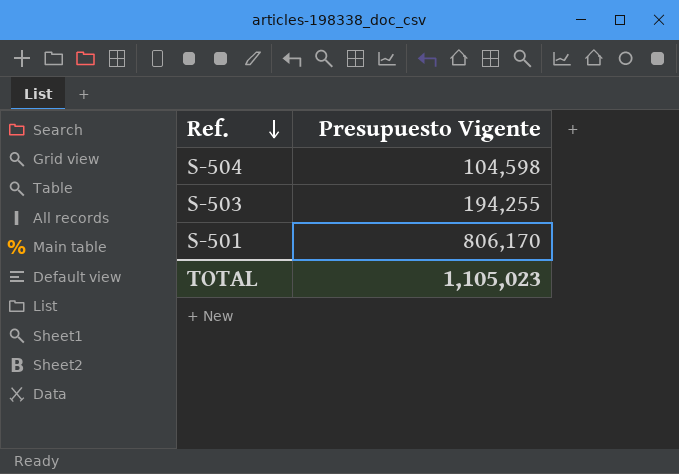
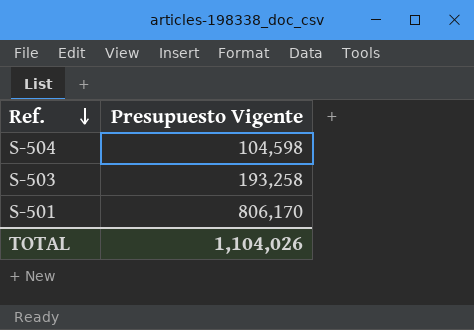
S-503 | Presupuesto Vigente: 194,255 -> 193,258
TOTAL | Presupuesto Vigente: 1,105,023 -> 1,104,026

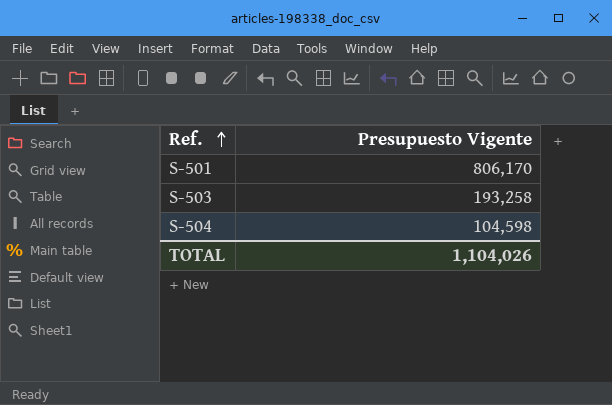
row order: Ref. descending -> Ref. ascending

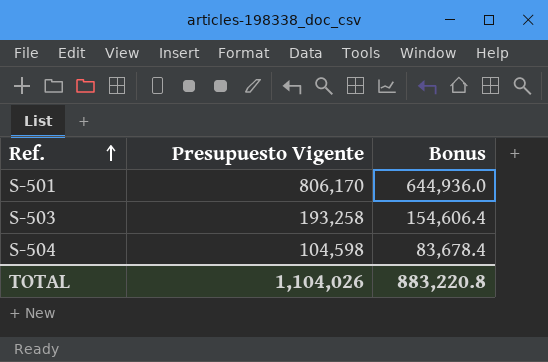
column Bonus | formula: none -> [Presupuesto Vigente] * 0.8

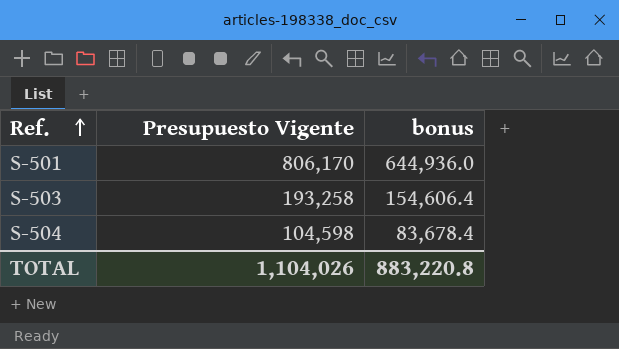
column name: Bonus -> bonus

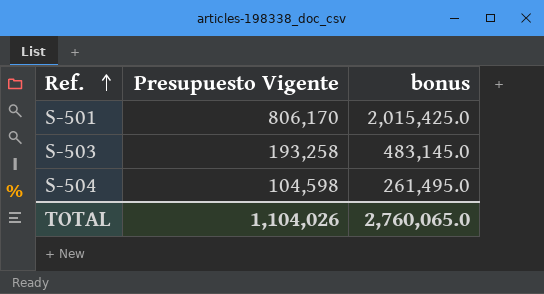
column bonus | formula: [Presupuesto Vigente] * 0.8 -> [Presupuesto Vigente] * 2.5
TOTAL | bonus: 883,220.8 -> 2,760,065.0

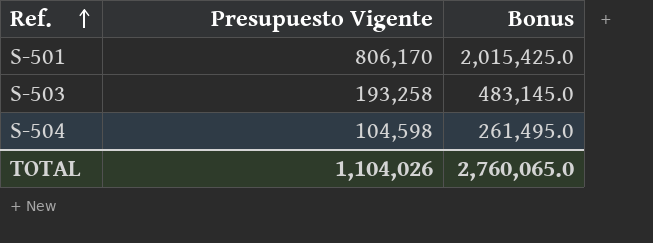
column name: bonus -> Bonus

